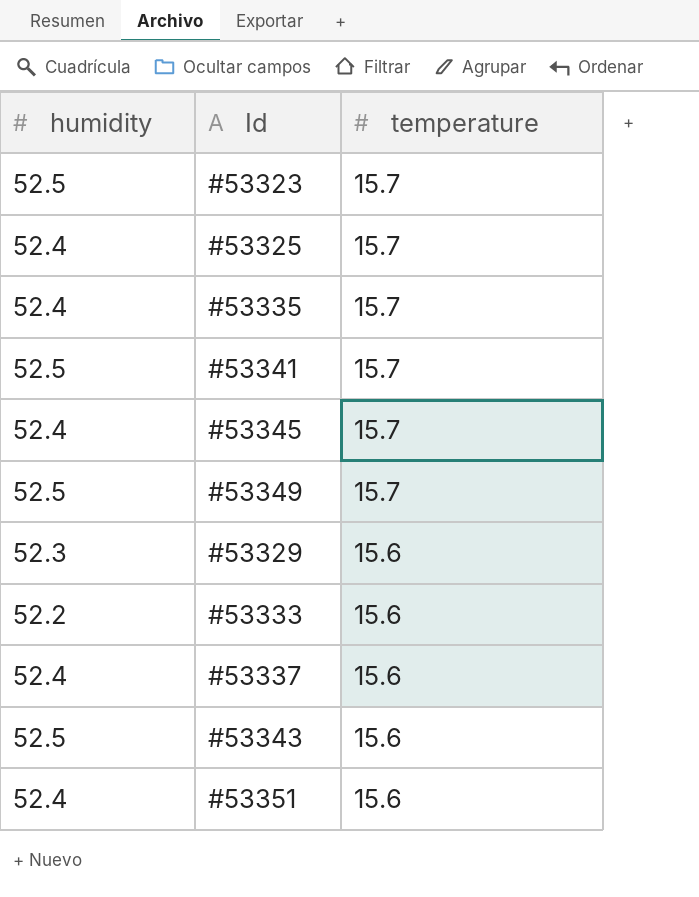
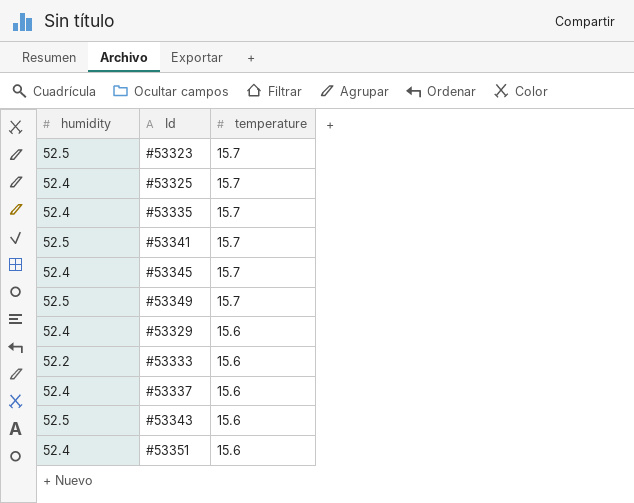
#53329 | humidity: 52.3 -> 52.4

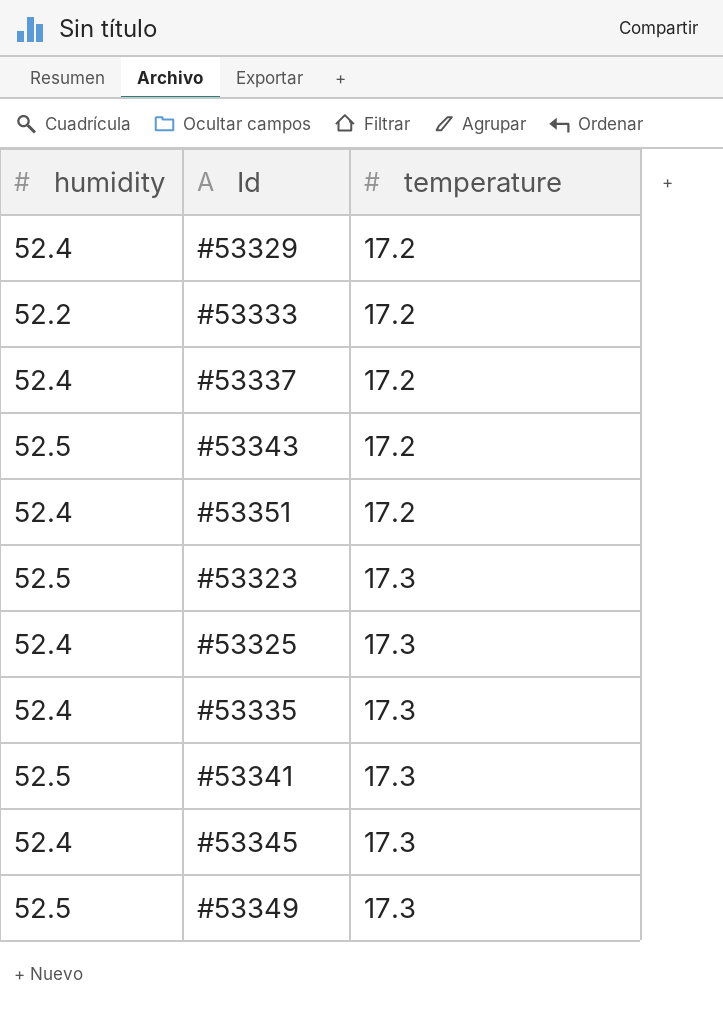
row order: temperature descending -> temperature ascending
#53329 | temperature: 15.6 -> 17.2
#53333 | temperature: 15.6 -> 17.2
#53337 | temperature: 15.6 -> 17.2
#53343 | temperature: 15.6 -> 17.2
#53351 | temperature: 15.6 -> 17.2
#53323 | temperature: 15.7 -> 17.3
#53325 | temperature: 15.7 -> 17.3
#53335 | temperature: 15.7 -> 17.3
#53341 | temperature: 15.7 -> 17.3
#53345 | temperature: 15.7 -> 17.3
#53349 | temperature: 15.7 -> 17.3

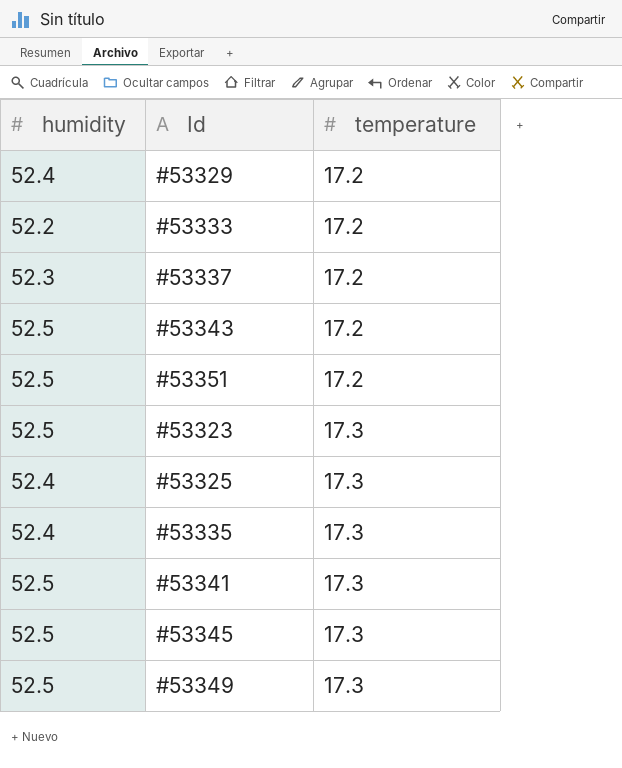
#53337 | humidity: 52.4 -> 52.3
#53351 | humidity: 52.4 -> 52.5
#53345 | humidity: 52.4 -> 52.5

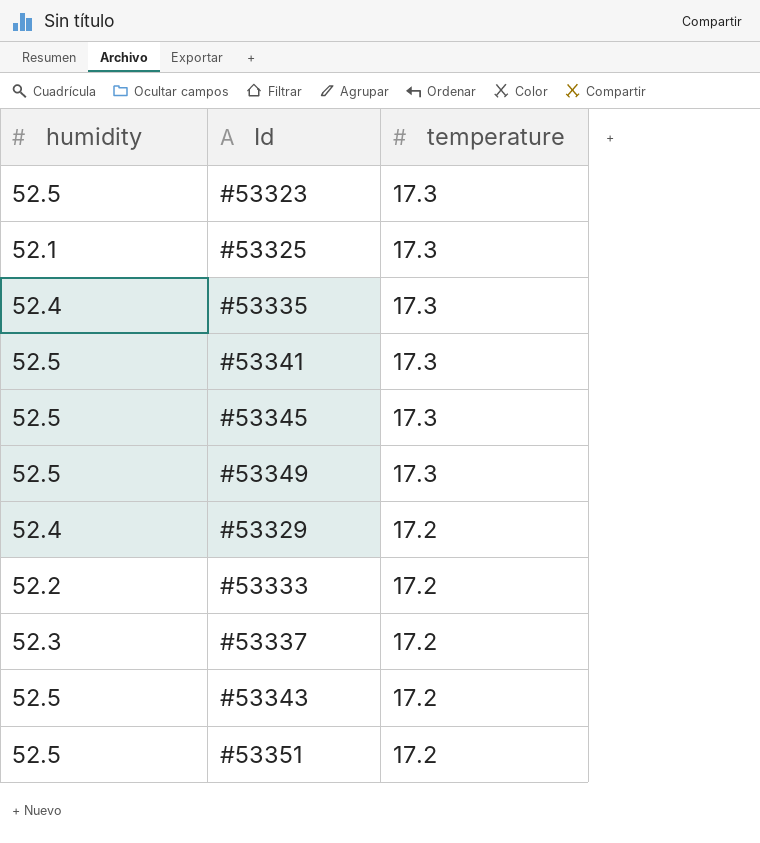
row order: temperature ascending -> temperature descending
#53325 | humidity: 52.4 -> 52.1

